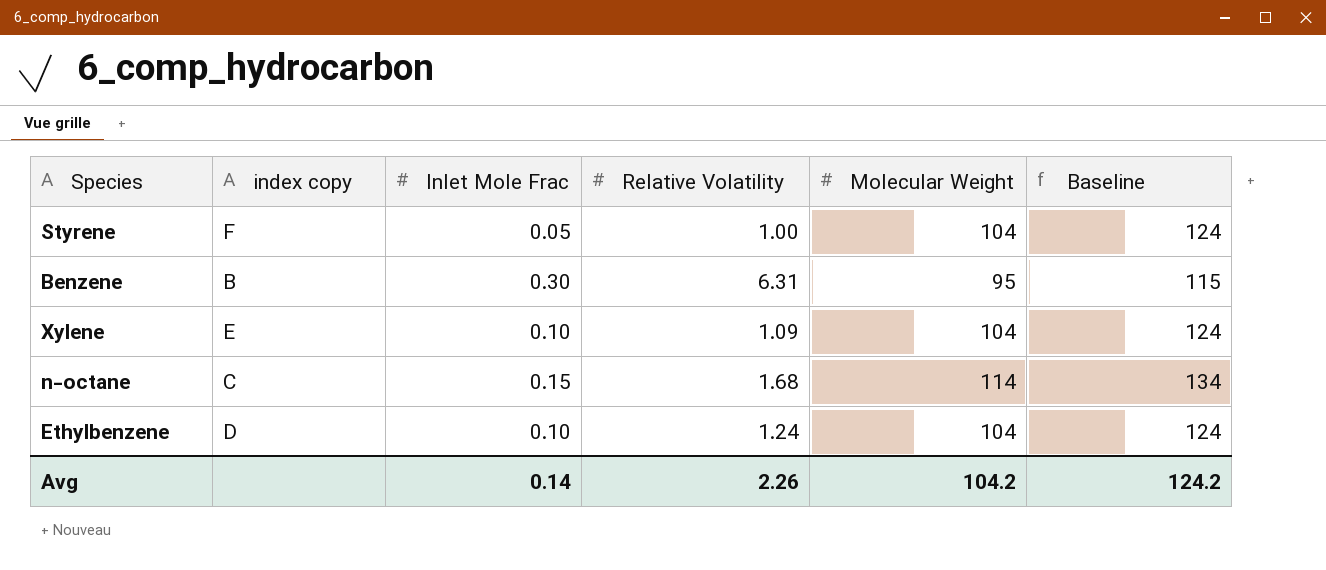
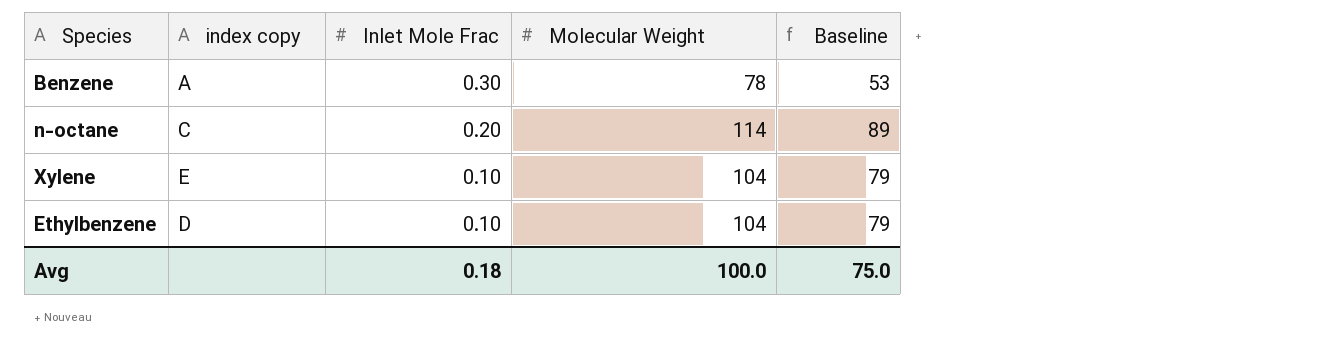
row order: none -> Inlet Mole Frac descending
column Relative Volatility | position: 4 -> none
column Baseline | formula: [Molecular Weight] + 20 -> [Molecular Weight] - 25
row Styrene: F | 0.05 | 1.00 | 104 | 124 -> none
Benzene | index copy: B -> A
Benzene | Molecular Weight: 95 -> 78
n-octane | Inlet Mole Frac: 0.15 -> 0.20
Avg | Inlet Mole Frac: 0.14 -> 0.18
Avg | Molecular Weight: 104.2 -> 100.0
Avg | Baseline: 124.2 -> 75.0

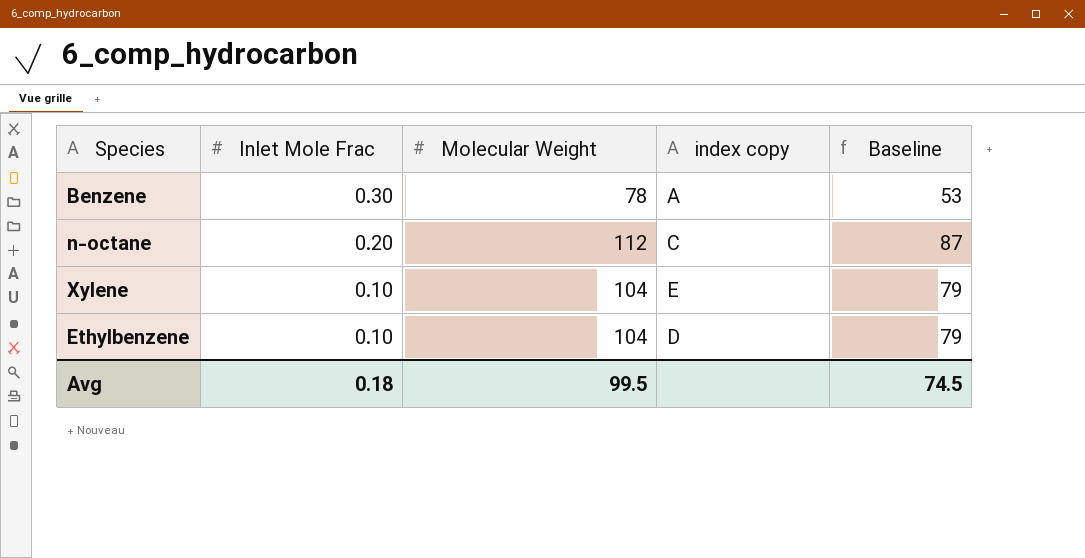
column index copy | position: 2 -> 4
n-octane | Molecular Weight: 114 -> 112
n-octane | Baseline: 89 -> 87
Avg | Molecular Weight: 100.0 -> 99.5
Avg | Baseline: 75.0 -> 74.5

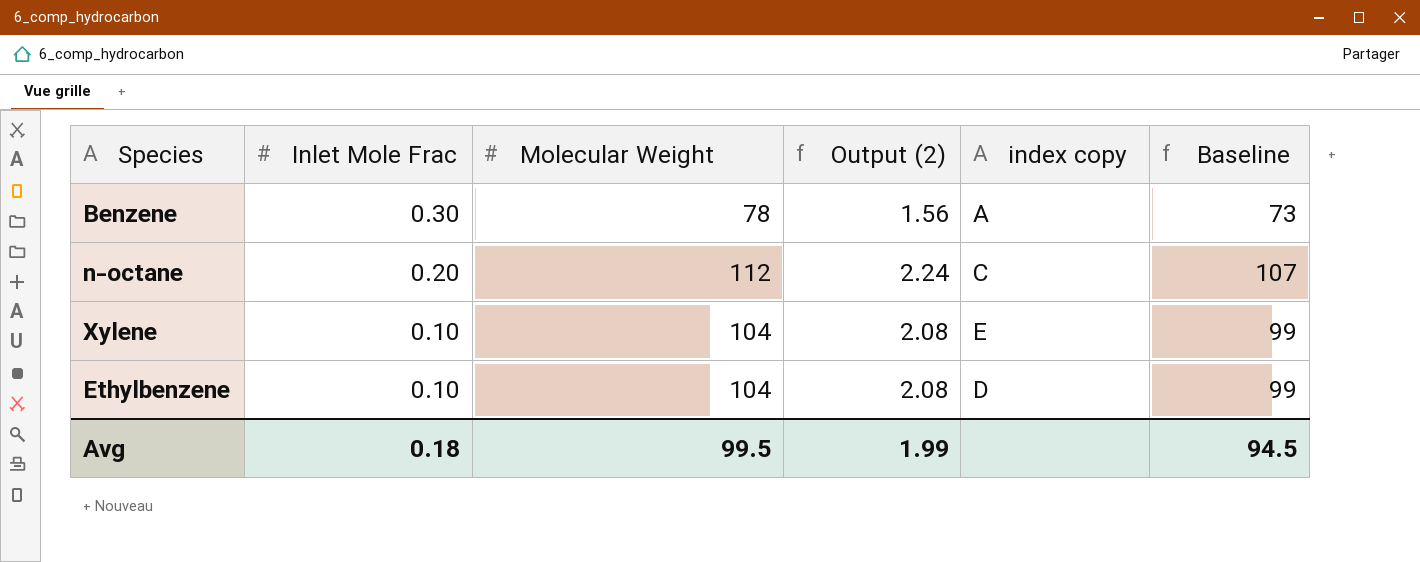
column Output (2) | formula: none -> [Molecular Weight] * 0.02
column Baseline | formula: [Molecular Weight] - 25 -> [Molecular Weight] - 5
Avg | Baseline: 74.5 -> 94.5

